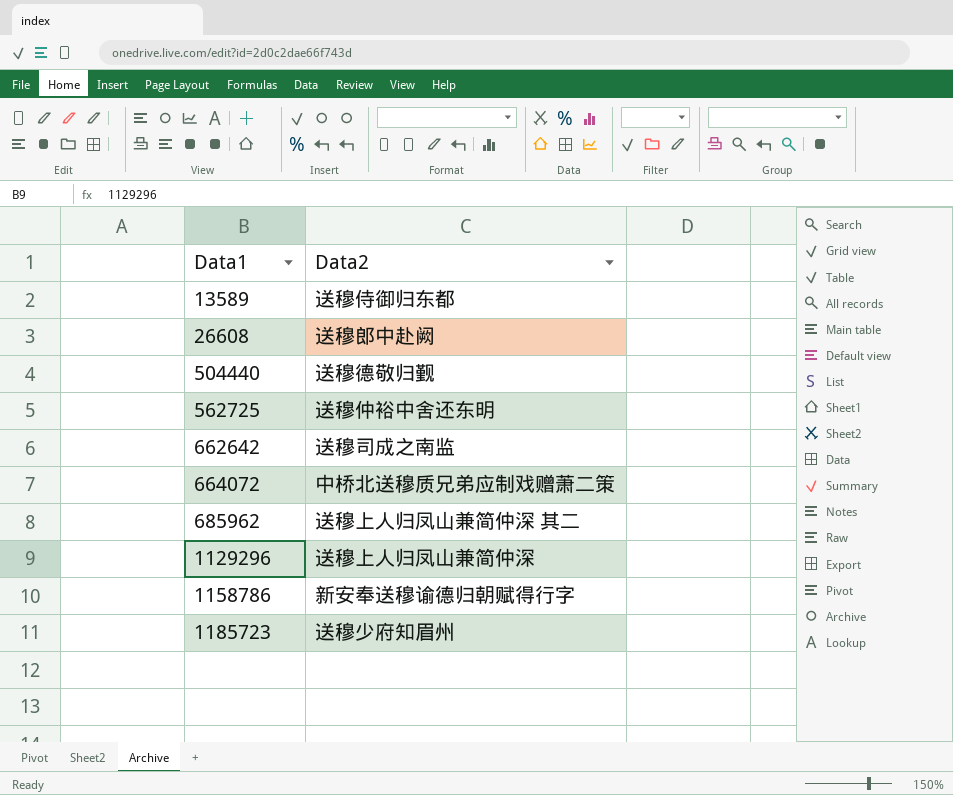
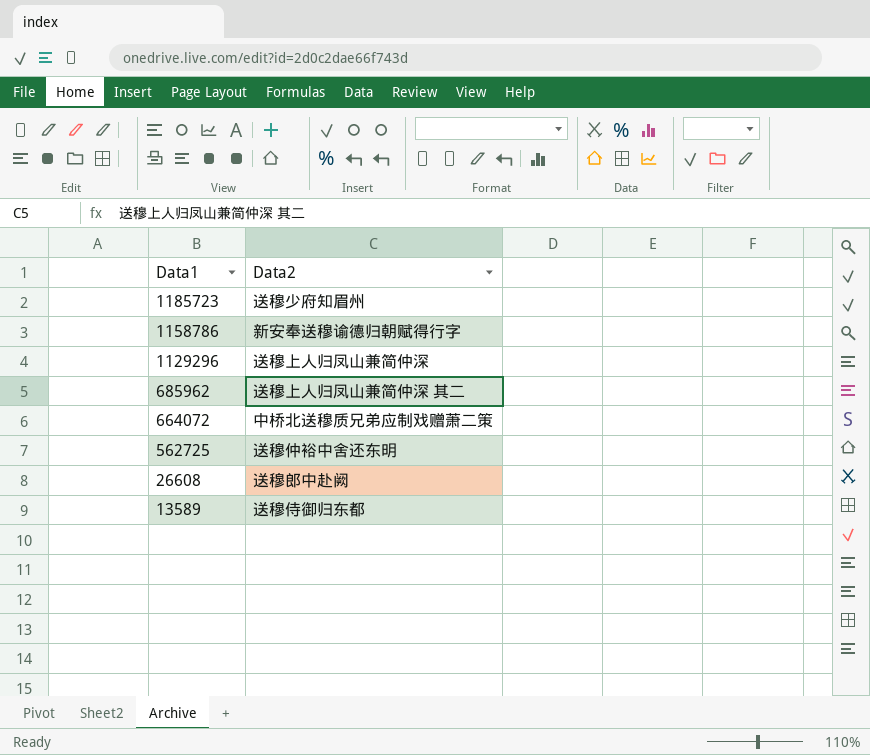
row order: Data1 ascending -> Data1 descending
row 504440: 送穆德敬归觐 -> none
row 662642: 送穆司成之南监 -> none

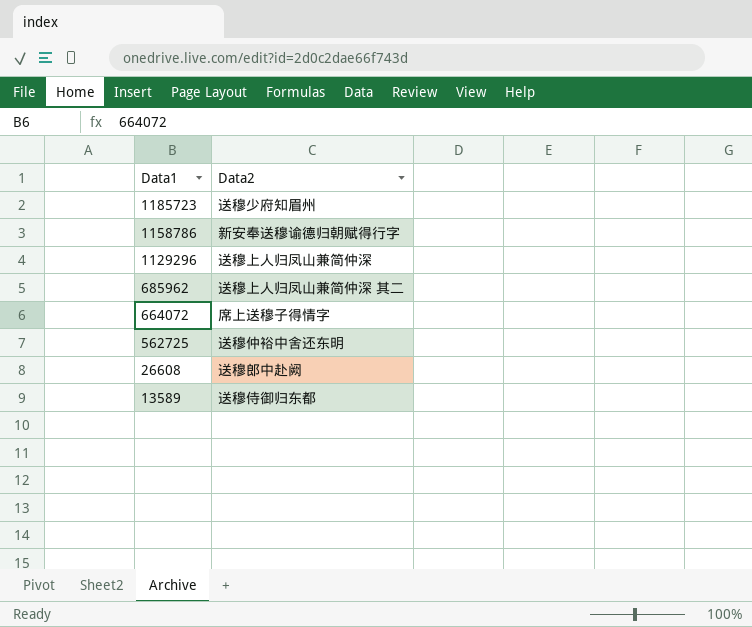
664072 | Data2: 中桥北送穆质兄弟应制戏赠萧二策 -> 席上送穆子得情字

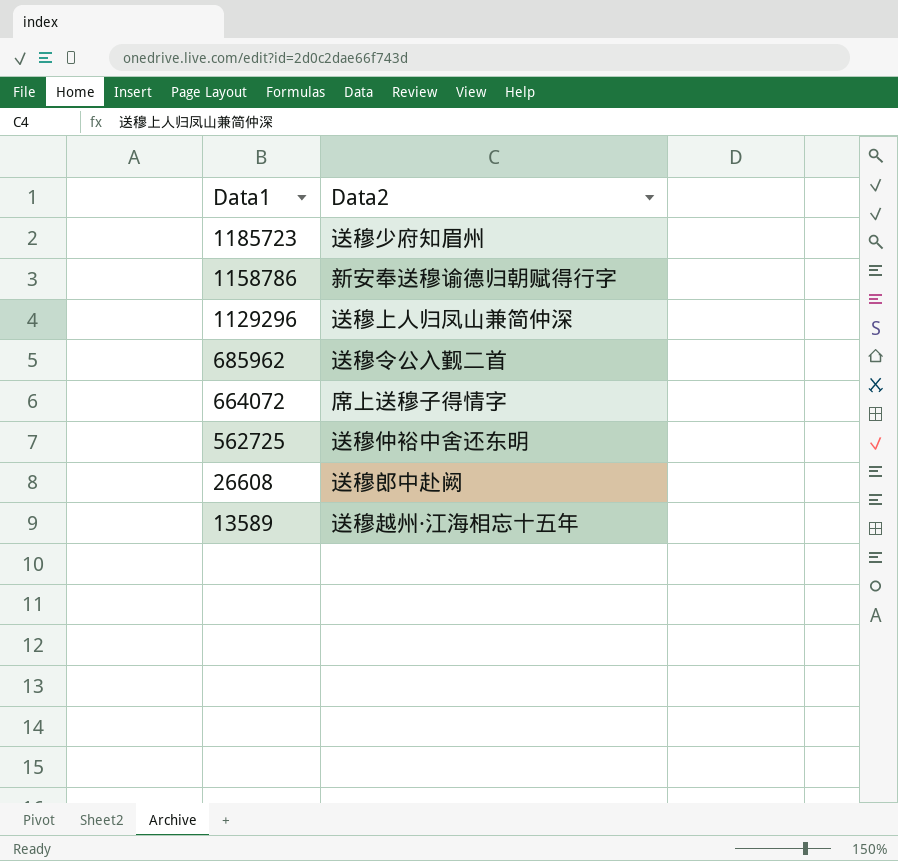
685962 | Data2: 送穆上人归凤山兼简仲深 其二 -> 送穆令公入觐二首
13589 | Data2: 送穆侍御归东都 -> 送穆越州·江海相忘十五年

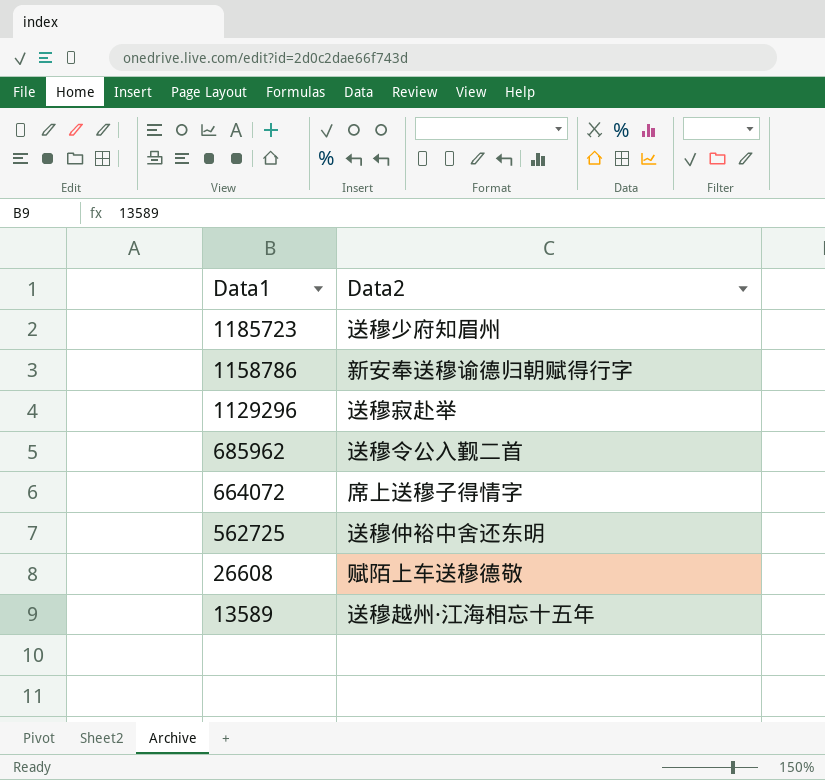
1129296 | Data2: 送穆上人归凤山兼简仲深 -> 送穆寂赴举
26608 | Data2: 送穆郎中赴阙 -> 赋陌上车送穆德敬

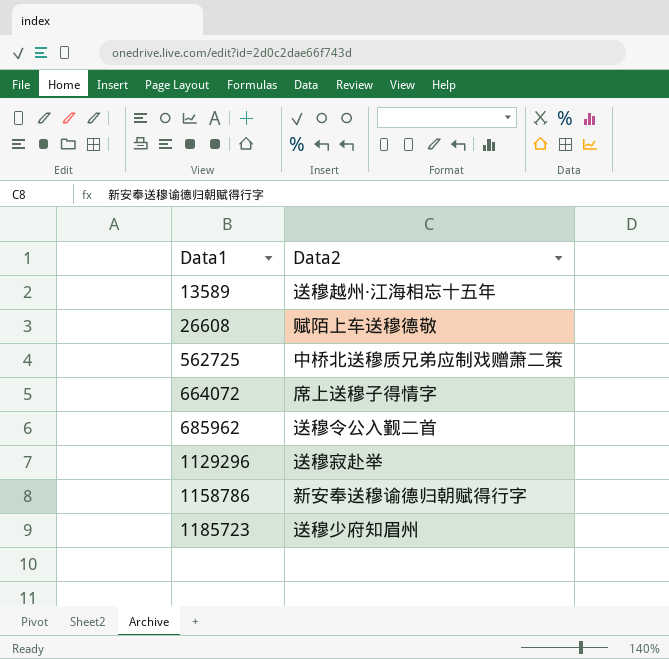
row order: Data1 descending -> Data1 ascending
562725 | Data2: 送穆仲裕中舍还东明 -> 中桥北送穆质兄弟应制戏赠萧二策

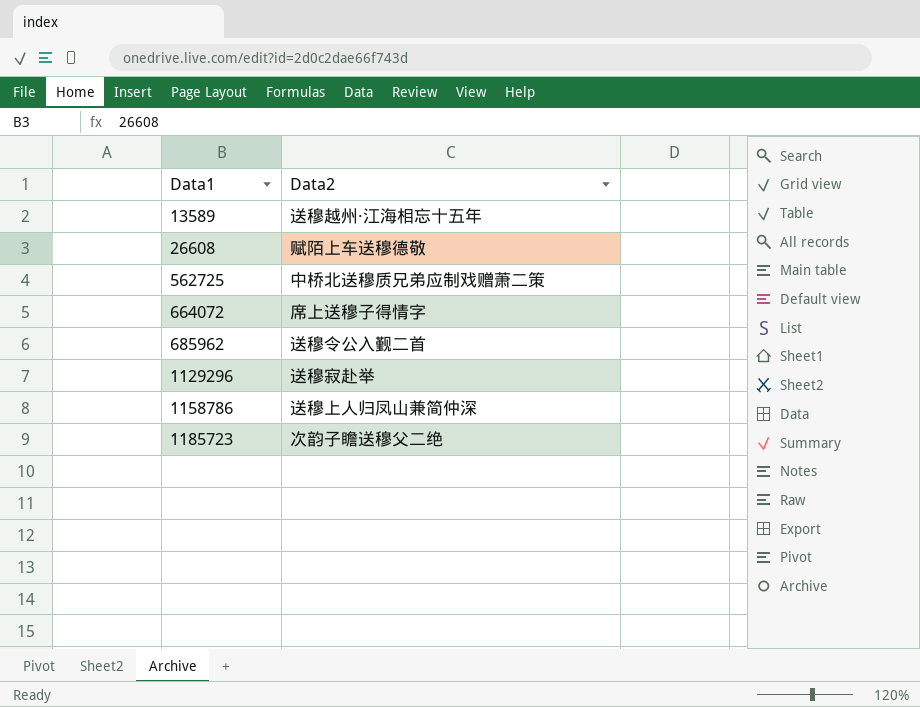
1158786 | Data2: 新安奉送穆谕德归朝赋得行字 -> 送穆上人归凤山兼简仲深
1185723 | Data2: 送穆少府知眉州 -> 次韵子瞻送穆父二绝

